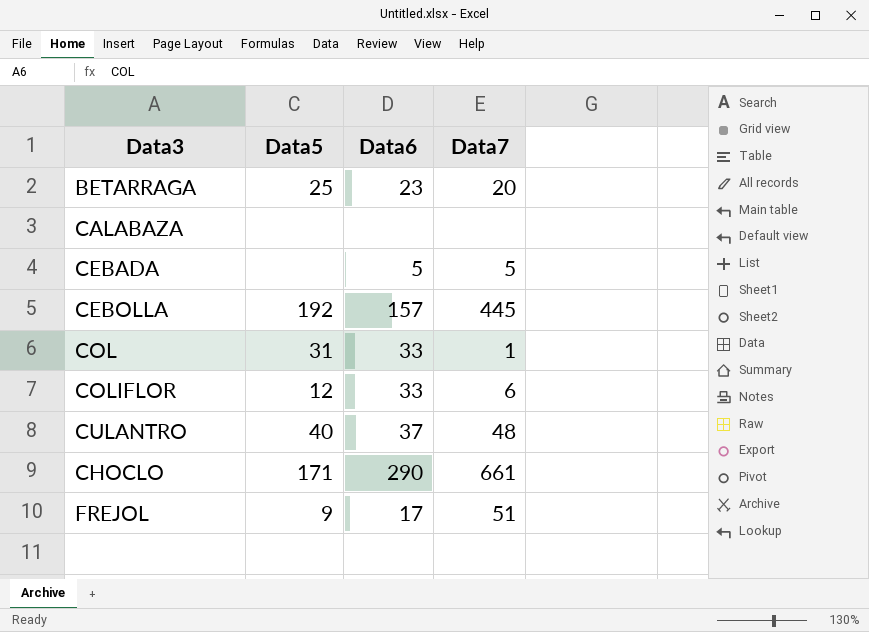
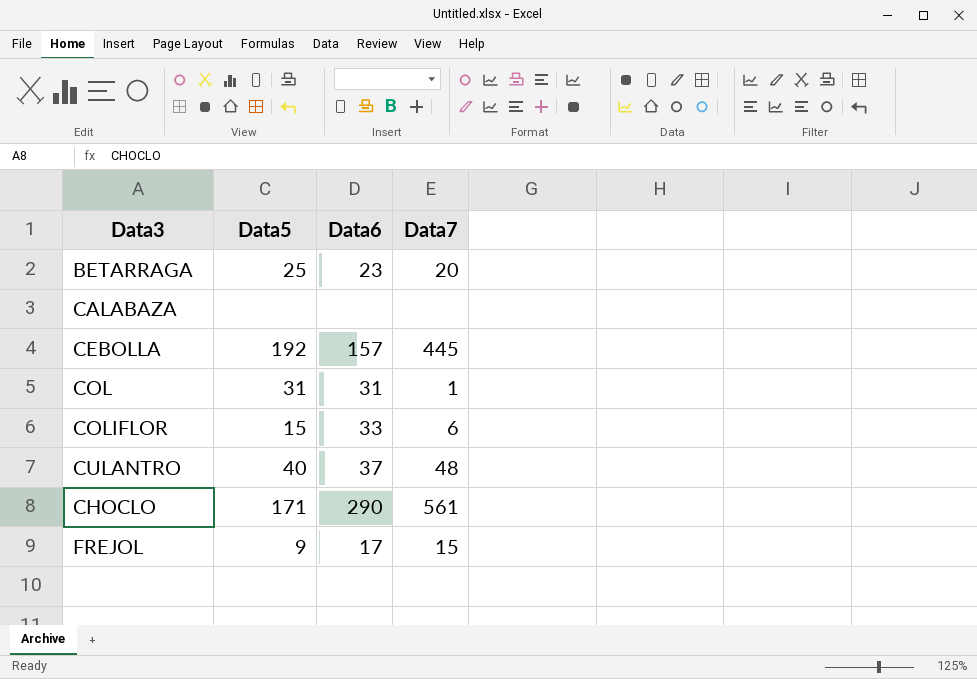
row CEBADA: none | 5 | 5 -> none
COL | Data6: 33 -> 31
COLIFLOR | Data5: 12 -> 15
CHOCLO | Data7: 661 -> 561
FREJOL | Data7: 51 -> 15

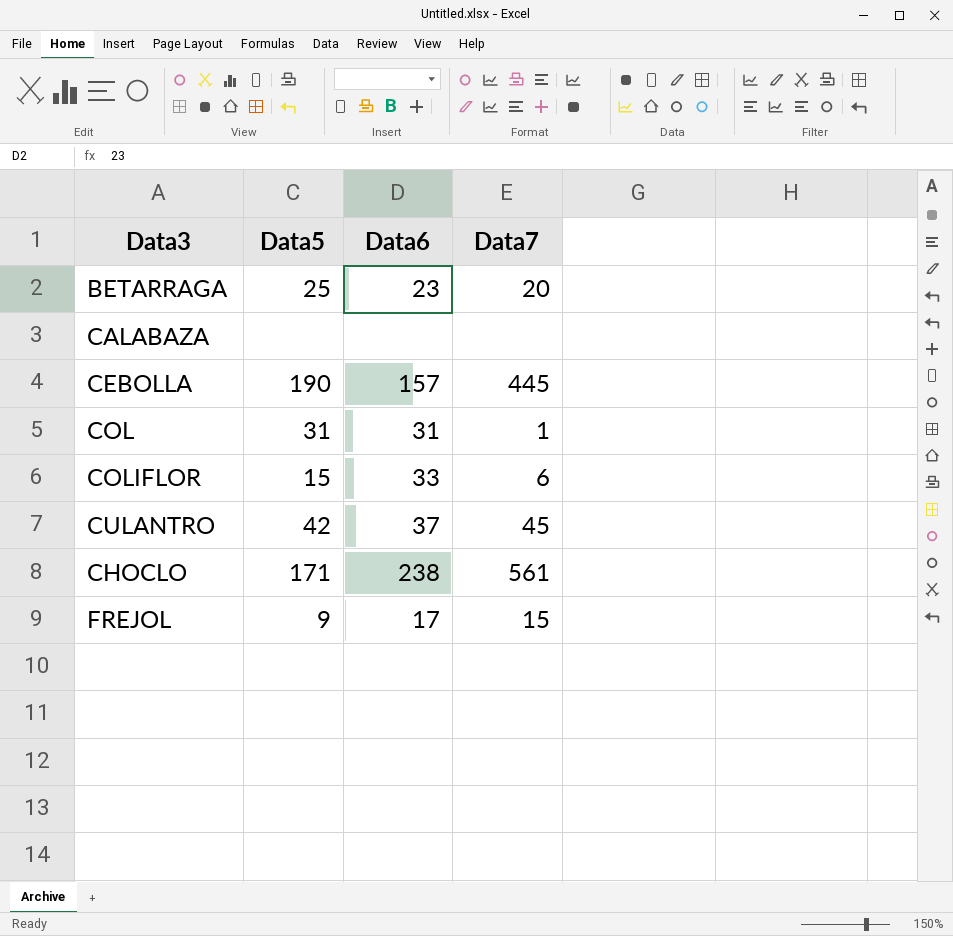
CEBOLLA | Data5: 192 -> 190
CULANTRO | Data5: 40 -> 42
CULANTRO | Data7: 48 -> 45
CHOCLO | Data6: 290 -> 238

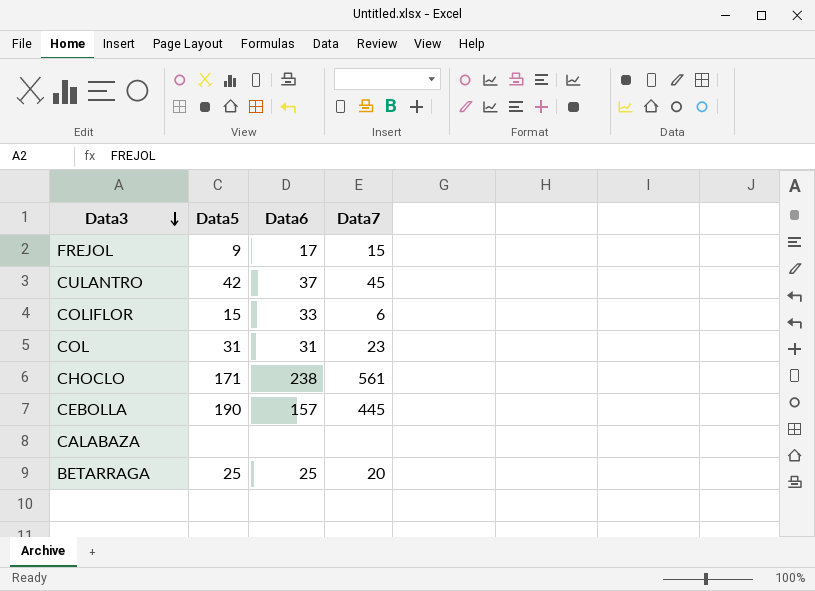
row order: none -> Data3 descending
COL | Data7: 1 -> 23
BETARRAGA | Data6: 23 -> 25

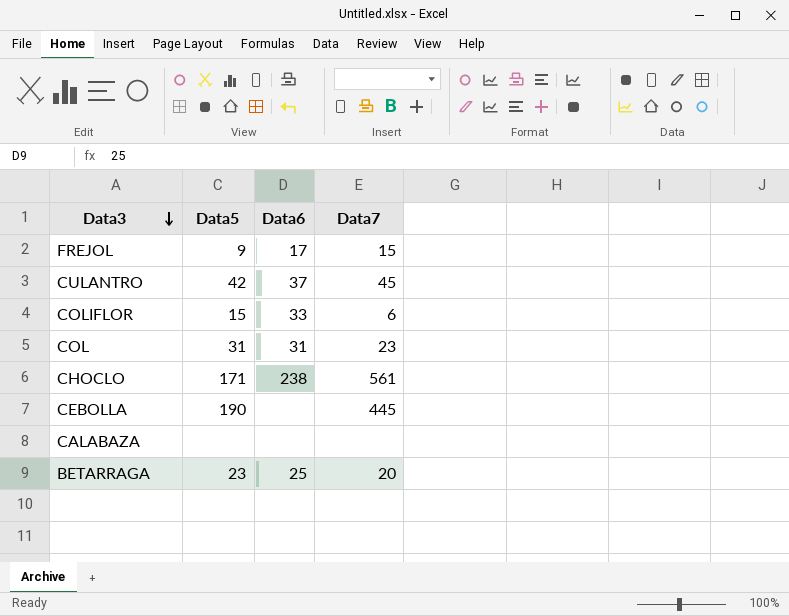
CEBOLLA | Data6: 157 -> none
BETARRAGA | Data5: 25 -> 23

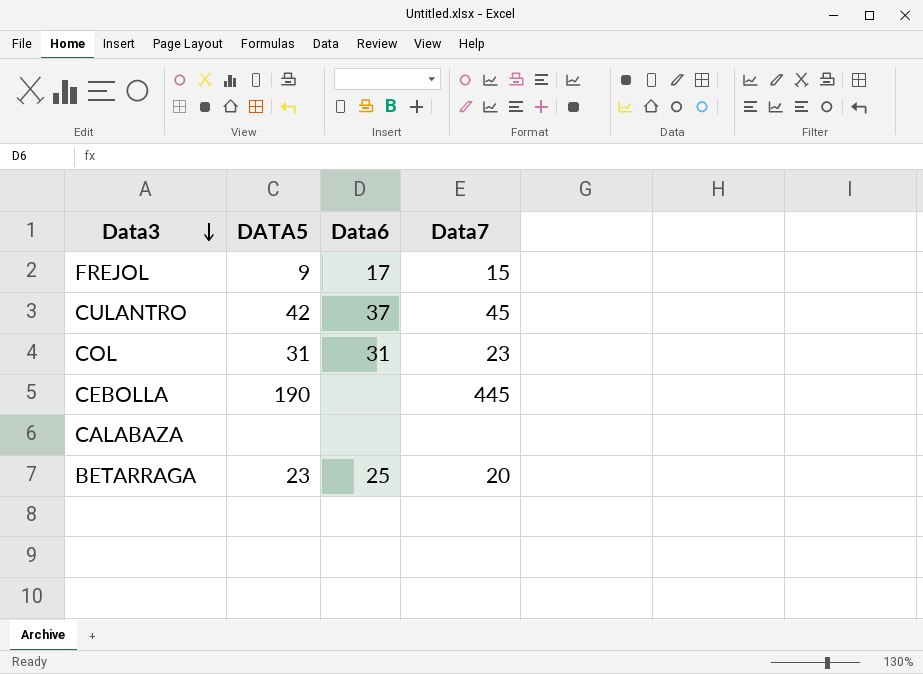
column name: Data5 -> DATA5
row COLIFLOR: 15 | 33 | 6 -> none
row CHOCLO: 171 | 238 | 561 -> none

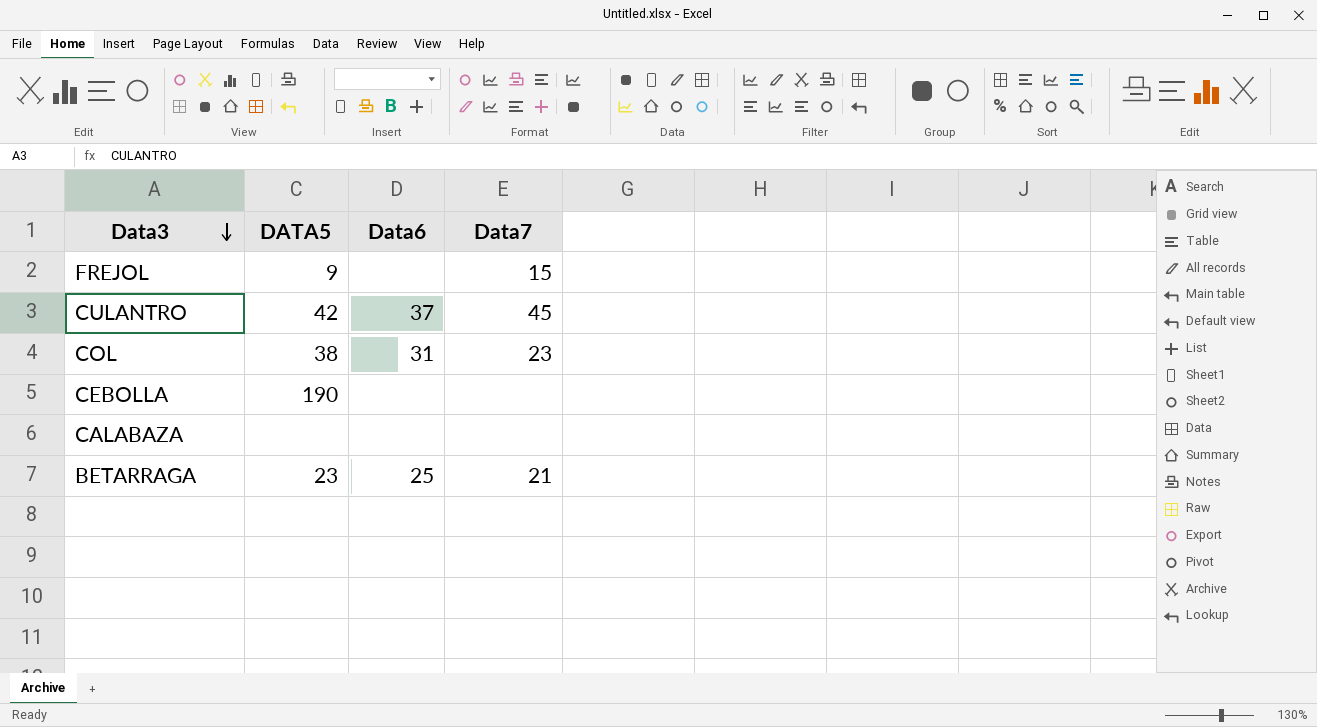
FREJOL | Data6: 17 -> none
COL | DATA5: 31 -> 38
CEBOLLA | Data7: 445 -> none
BETARRAGA | Data7: 20 -> 21

